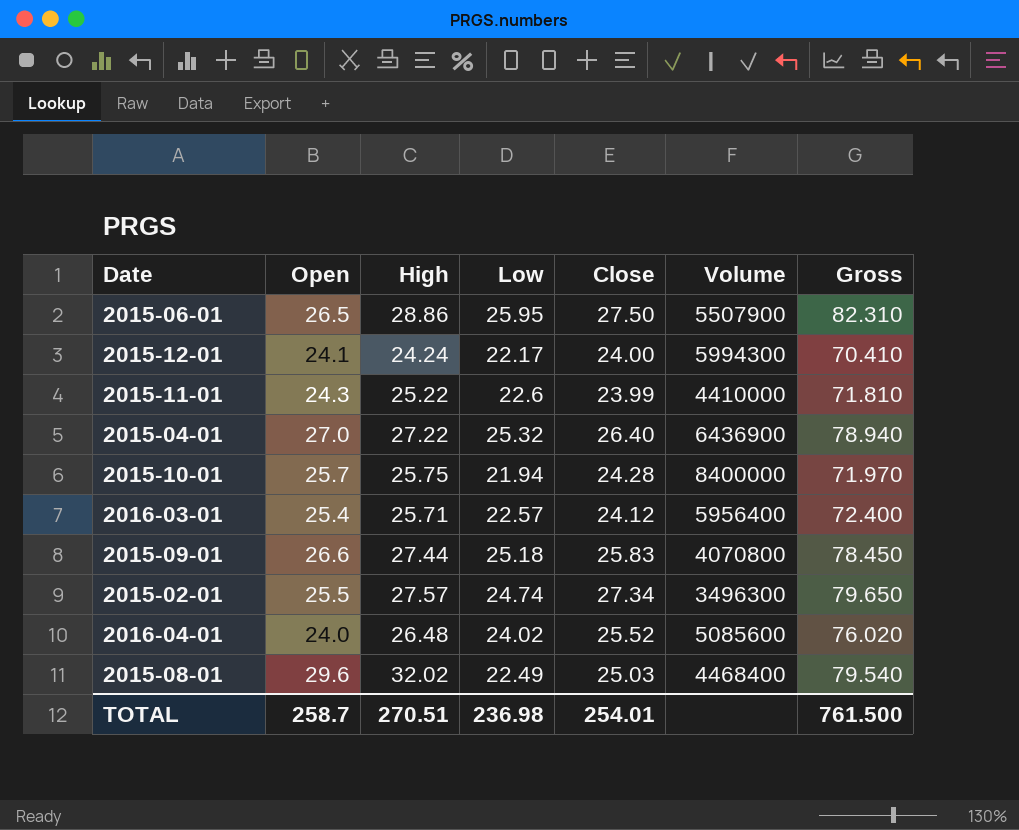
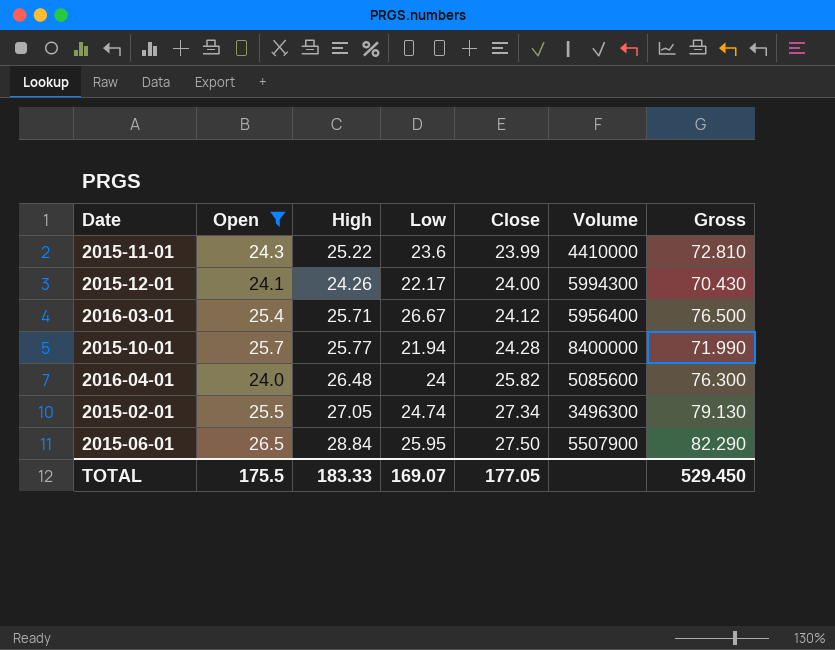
filter: none -> Open <= 26.5
row order: none -> Close ascending
2015-11-01 | Low: 22.6 -> 23.6
2015-11-01 | Gross: 71.810 -> 72.810
2015-12-01 | High: 24.24 -> 24.26
2015-12-01 | Gross: 70.410 -> 70.430
2016-03-01 | Low: 22.57 -> 26.67
2016-03-01 | Gross: 72.400 -> 76.500
2015-10-01 | High: 25.75 -> 25.77
2015-10-01 | Gross: 71.970 -> 71.990
2016-04-01 | Low: 24.02 -> 24
2016-04-01 | Close: 25.52 -> 25.82
2016-04-01 | Gross: 76.020 -> 76.300
2015-02-01 | High: 27.57 -> 27.05
2015-02-01 | Gross: 79.650 -> 79.130
2015-06-01 | High: 28.86 -> 28.84
2015-06-01 | Gross: 82.310 -> 82.290
TOTAL | Open: 258.7 -> 175.5
TOTAL | High: 270.51 -> 183.33
TOTAL | Low: 236.98 -> 169.07
TOTAL | Close: 254.01 -> 177.05
TOTAL | Gross: 761.500 -> 529.450

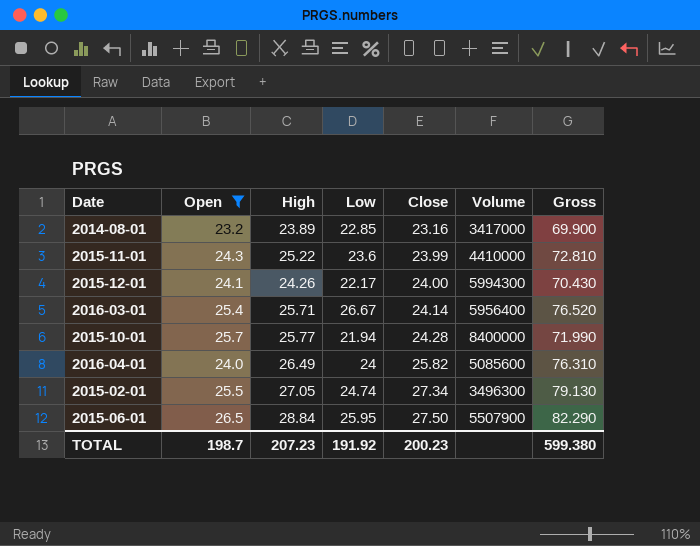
row 2014-08-01: none -> 23.2 | 23.89 | 22.85 | 23.16 | 3417000 | 69.900
2016-03-01 | Close: 24.12 -> 24.14
2016-03-01 | Gross: 76.500 -> 76.520
2016-04-01 | High: 26.48 -> 26.49
2016-04-01 | Gross: 76.300 -> 76.310
TOTAL | Open: 175.5 -> 198.7
TOTAL | High: 183.33 -> 207.23
TOTAL | Low: 169.07 -> 191.92
TOTAL | Close: 177.05 -> 200.23
TOTAL | Gross: 529.450 -> 599.380

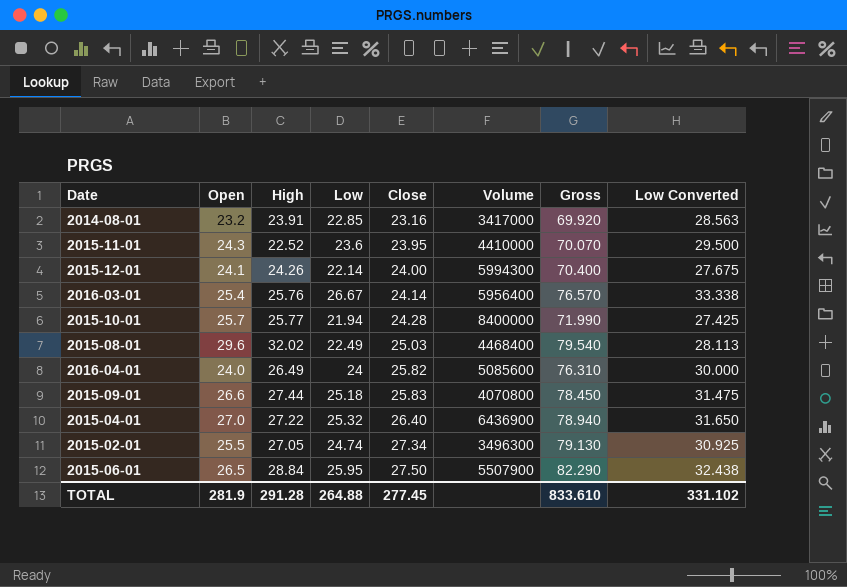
filter: Open <= 26.5 -> none
column Low Converted | formula: none -> [Low] * 1.25
2014-08-01 | High: 23.89 -> 23.91
2014-08-01 | Gross: 69.900 -> 69.920
2015-11-01 | High: 25.22 -> 22.52
2015-11-01 | Close: 23.99 -> 23.95
2015-11-01 | Gross: 72.810 -> 70.070
2015-12-01 | Low: 22.17 -> 22.14
2015-12-01 | Gross: 70.430 -> 70.400
2016-03-01 | High: 25.71 -> 25.76
2016-03-01 | Gross: 76.520 -> 76.570
TOTAL | Open: 198.7 -> 281.9
TOTAL | High: 207.23 -> 291.28
TOTAL | Low: 191.92 -> 264.88
TOTAL | Close: 200.23 -> 277.45
TOTAL | Gross: 599.380 -> 833.610

